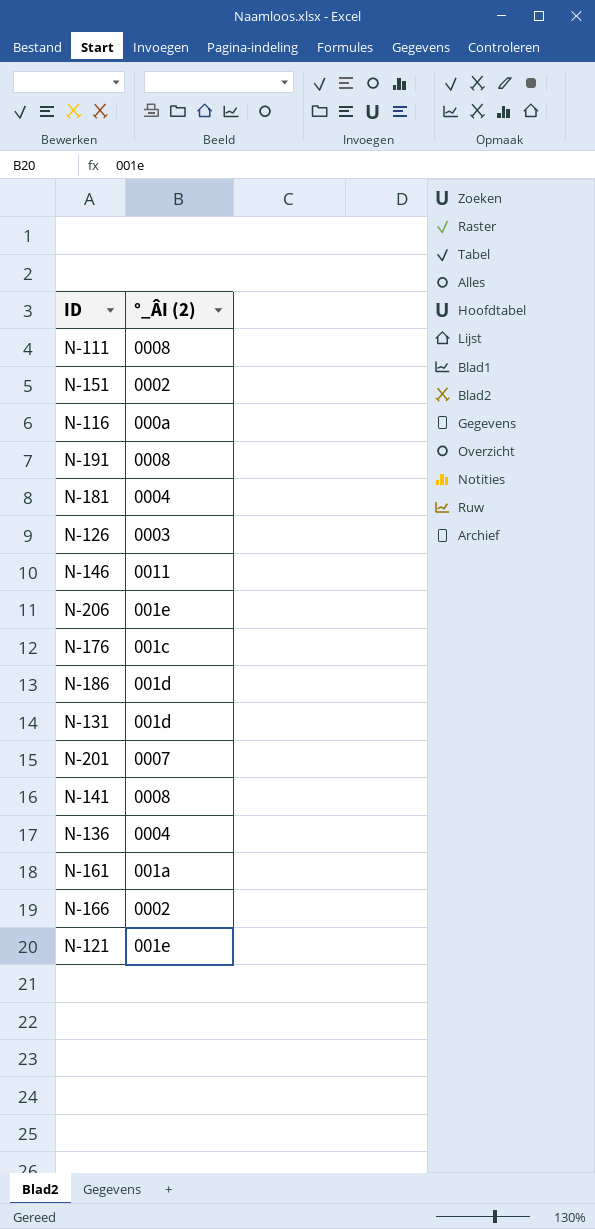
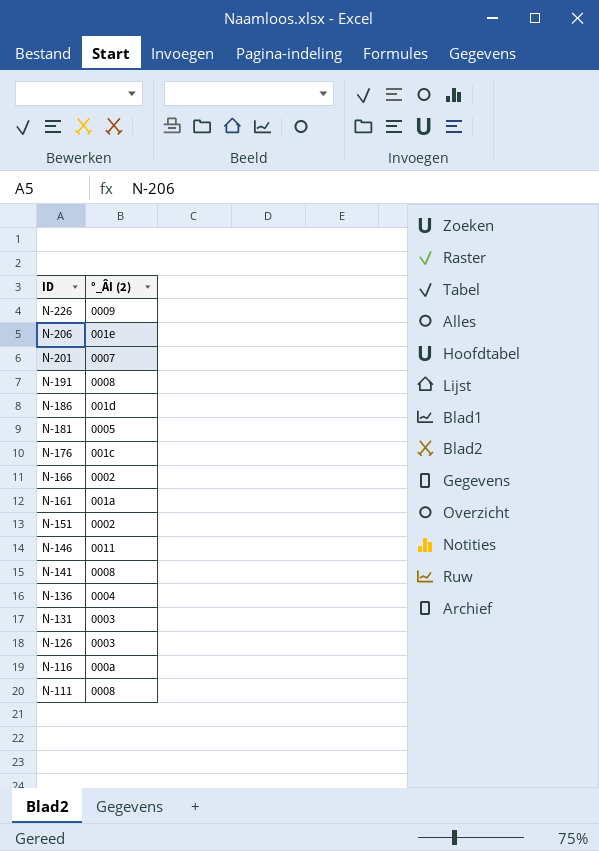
row order: none -> ID descending
row N-121: 001e -> none
row N-226: none -> 0009
N-181 | °_ÂI (2): 0004 -> 0005
N-131 | °_ÂI (2): 001d -> 0003

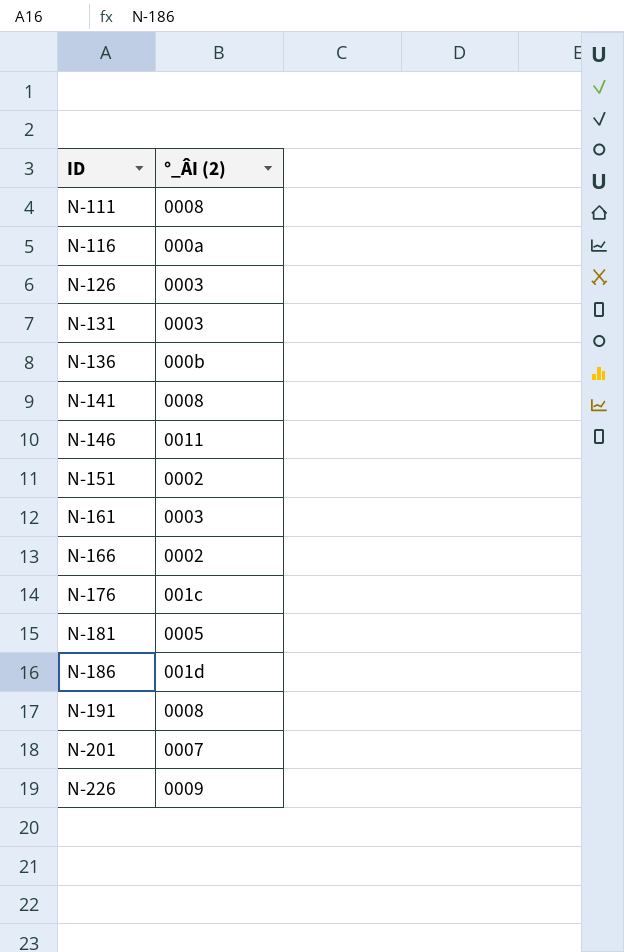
row order: ID descending -> ID ascending
row N-206: 001e -> none
N-136 | °_ÂI (2): 0004 -> 000b
N-161 | °_ÂI (2): 001a -> 0003

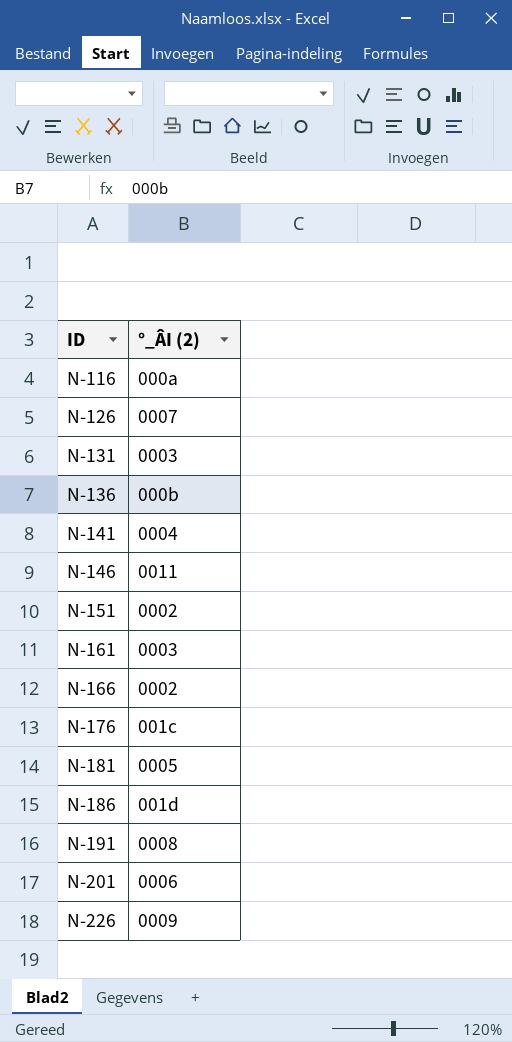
row N-111: 0008 -> none
N-126 | °_ÂI (2): 0003 -> 0007
N-141 | °_ÂI (2): 0008 -> 0004
N-201 | °_ÂI (2): 0007 -> 0006

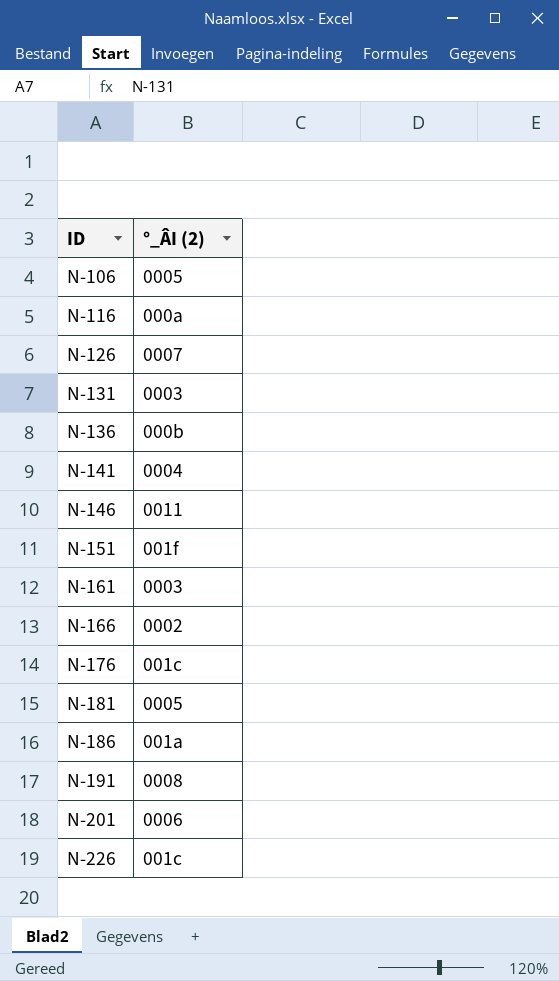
row N-106: none -> 0005
N-151 | °_ÂI (2): 0002 -> 001f
N-186 | °_ÂI (2): 001d -> 001a
N-226 | °_ÂI (2): 0009 -> 001c

